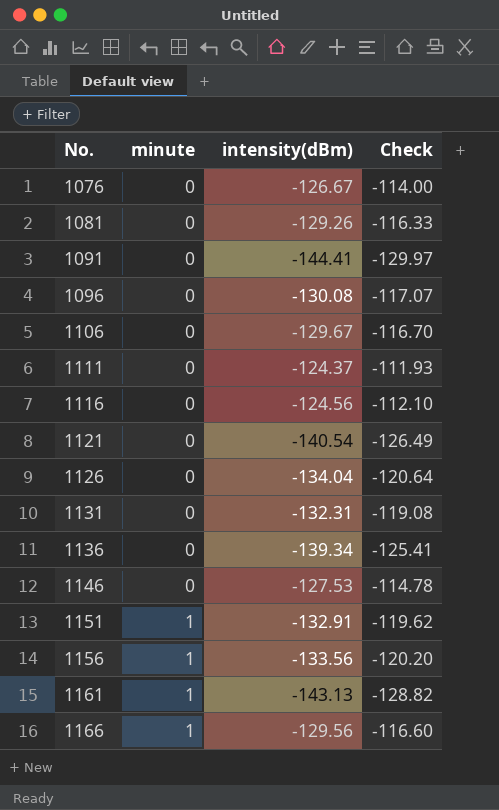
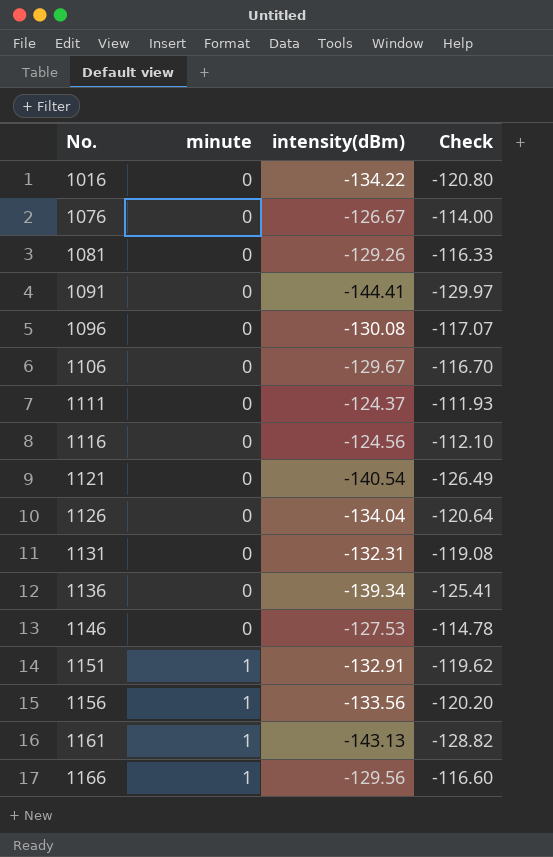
row 1016: none -> 0 | -134.22 | -120.80

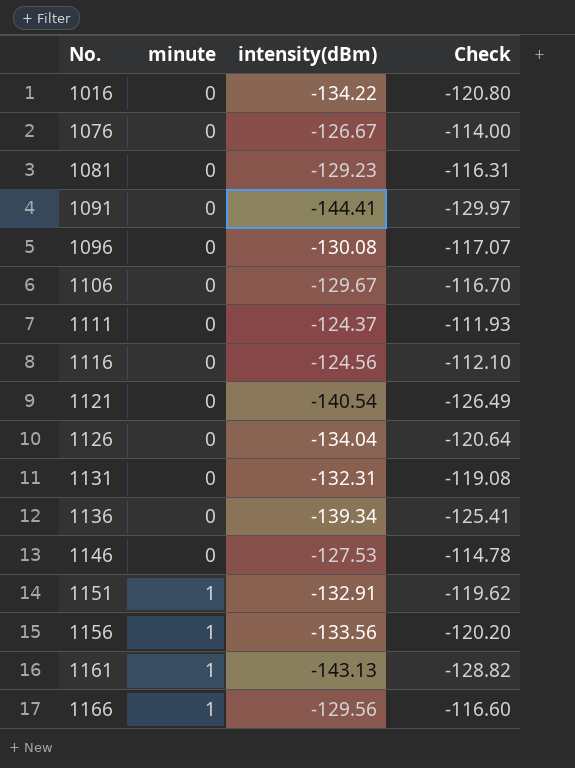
1081 | intensity(dBm): -129.26 -> -129.23
1081 | Check: -116.33 -> -116.31

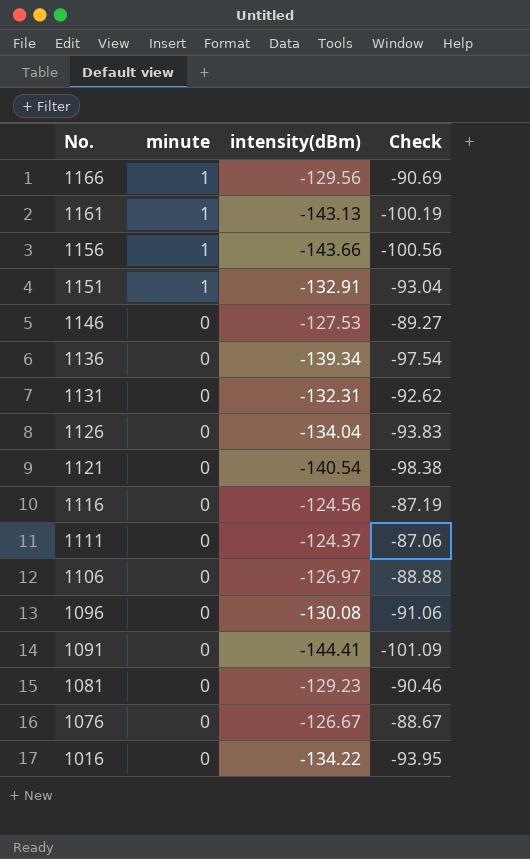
row order: No. ascending -> No. descending
column Check | formula: [intensity(dBm)] * 0.9 -> [intensity(dBm)] * 0.7
1156 | intensity(dBm): -133.56 -> -143.66
1106 | intensity(dBm): -129.67 -> -126.97

